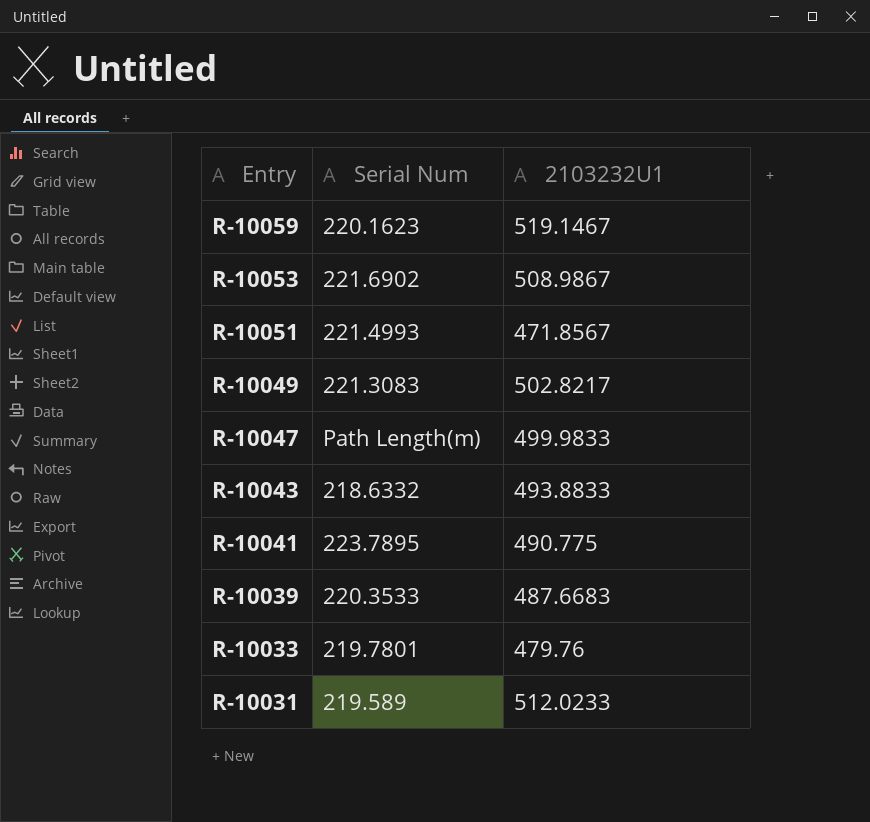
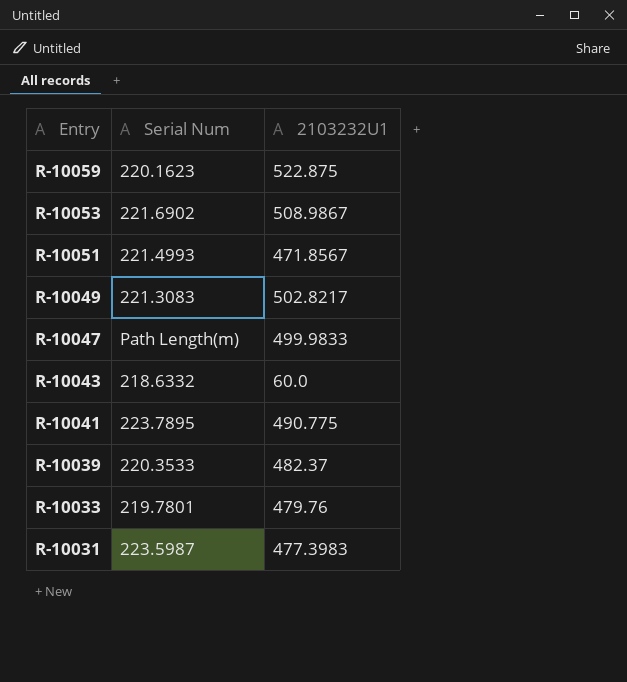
R-10059 | 2103232U1: 519.1467 -> 522.875
R-10043 | 2103232U1: 493.8833 -> 60.0
R-10039 | 2103232U1: 487.6683 -> 482.37
R-10031 | Serial Num: 219.589 -> 223.5987
R-10031 | 2103232U1: 512.0233 -> 477.3983

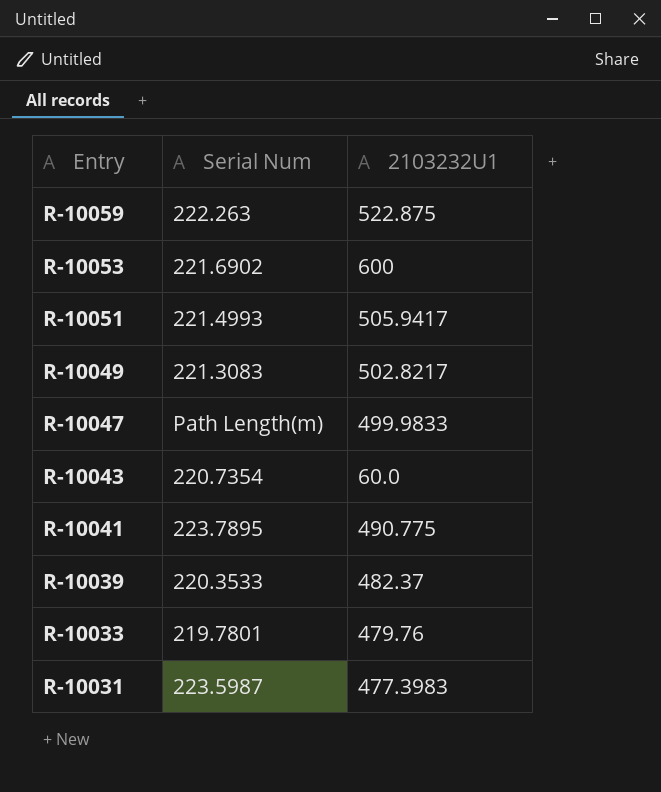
R-10059 | Serial Num: 220.1623 -> 222.263
R-10053 | 2103232U1: 508.9867 -> 600
R-10051 | 2103232U1: 471.8567 -> 505.9417
R-10043 | Serial Num: 218.6332 -> 220.7354

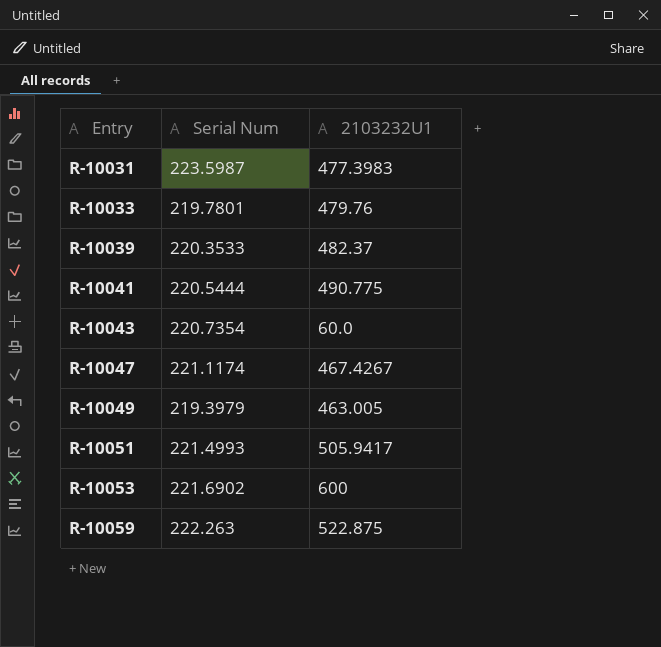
row order: Entry descending -> Entry ascending
R-10041 | Serial Num: 223.7895 -> 220.5444
R-10047 | Serial Num: Path Length(m) -> 221.1174
R-10047 | 2103232U1: 499.9833 -> 467.4267
R-10049 | Serial Num: 221.3083 -> 219.3979
R-10049 | 2103232U1: 502.8217 -> 463.005

